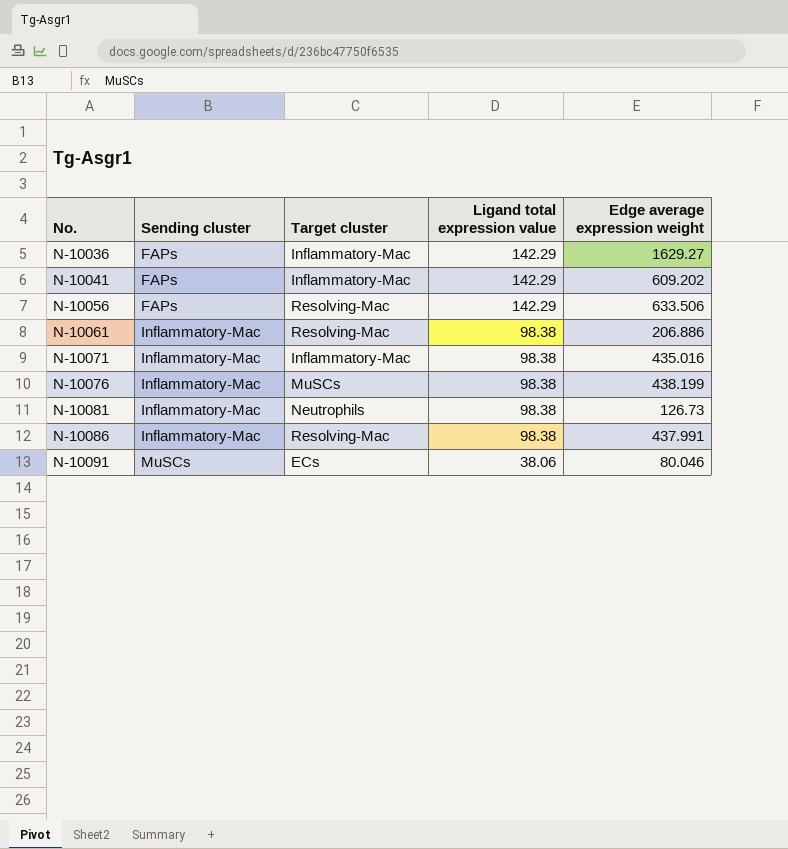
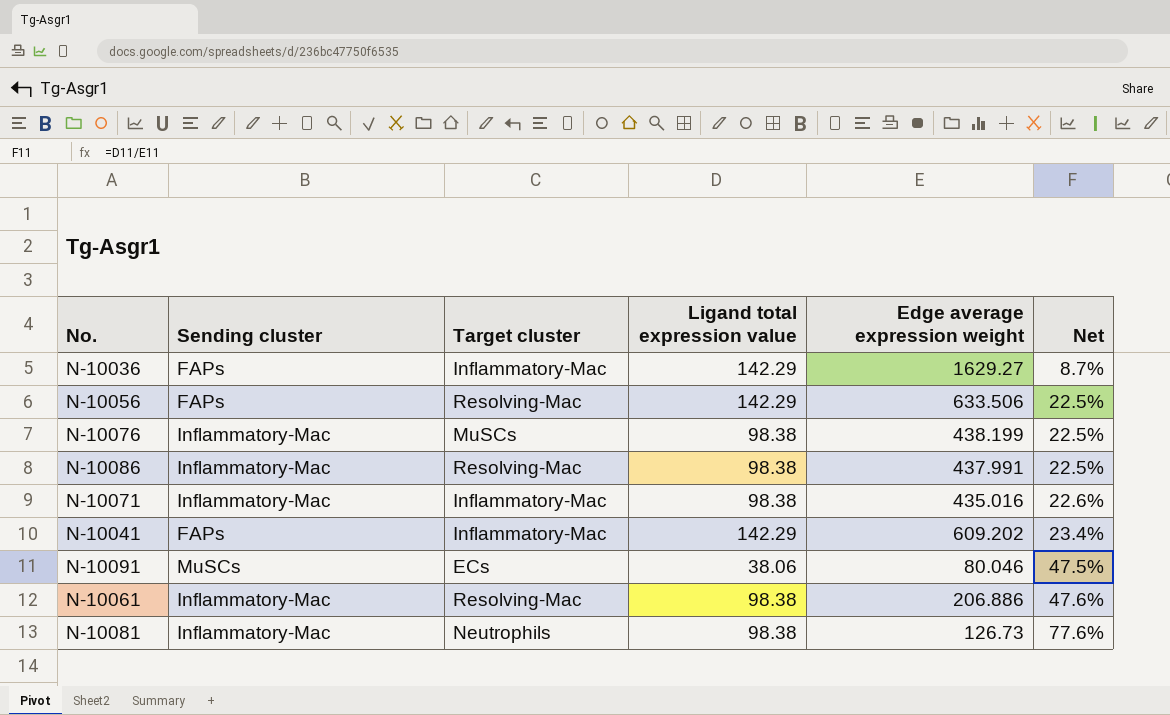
row order: No. ascending -> Net ascending
column Net | formula: none -> [Ligand total expression value] / [Edge average expression weight]

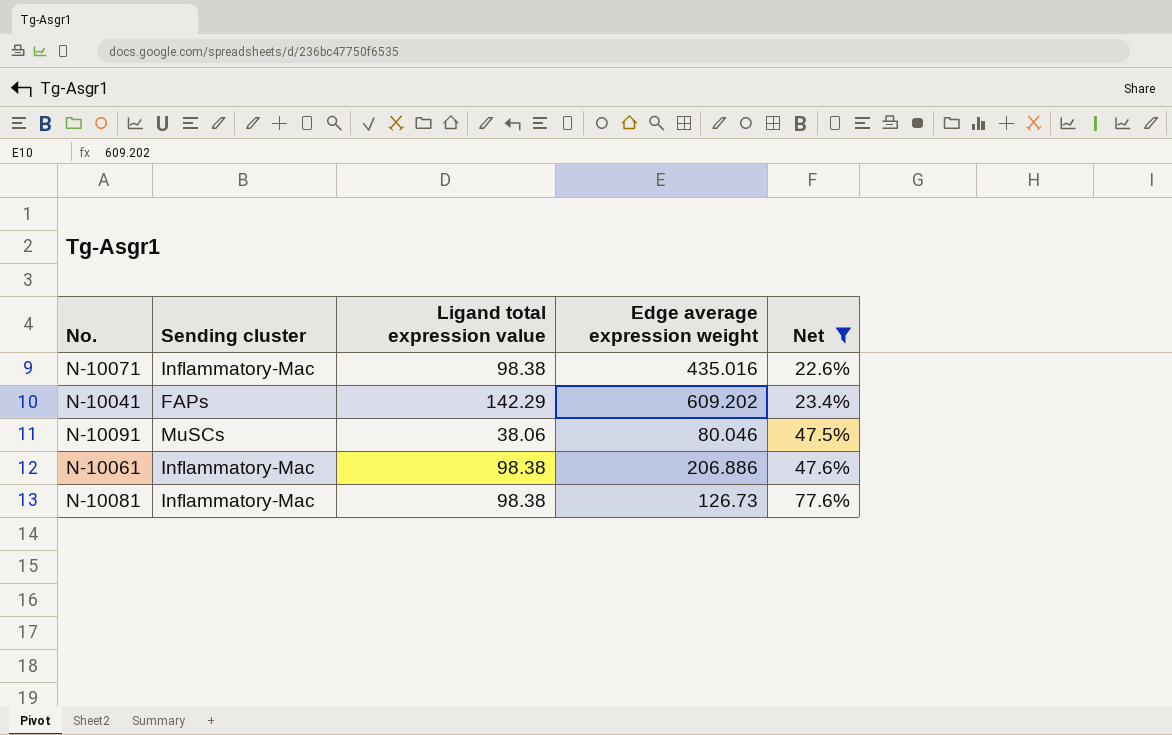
filter: none -> Net >= 22.6%
column Target cluster | position: 3 -> none

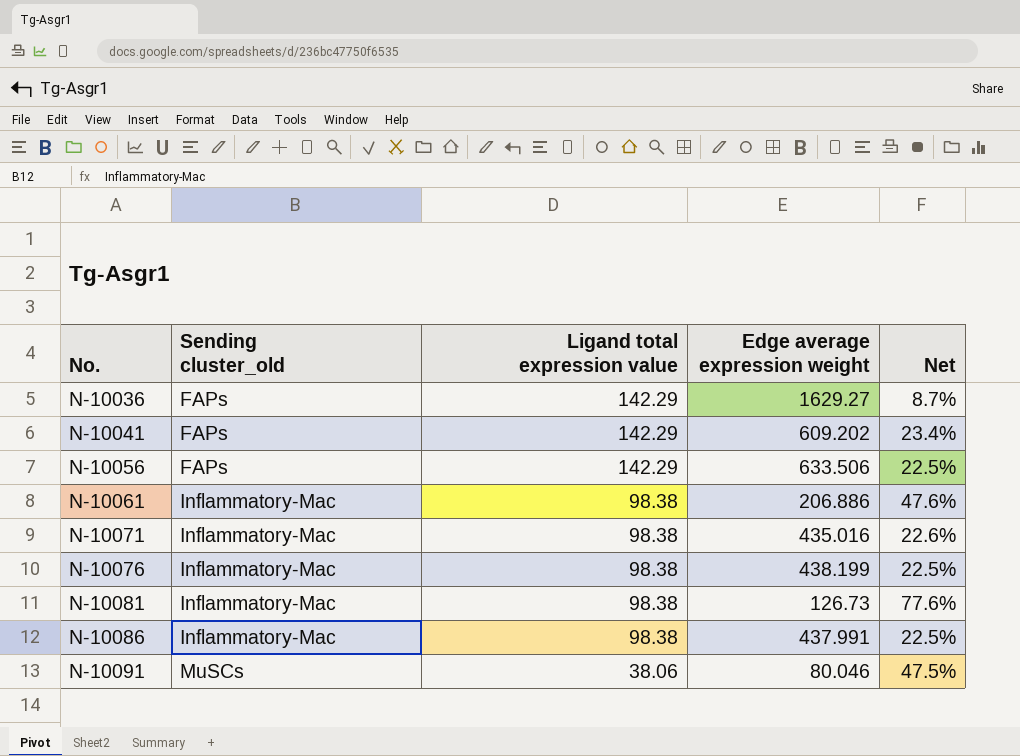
filter: Net >= 22.6% -> none
row order: Net ascending -> No. ascending
column name: Sending cluster -> Sending cluster_old

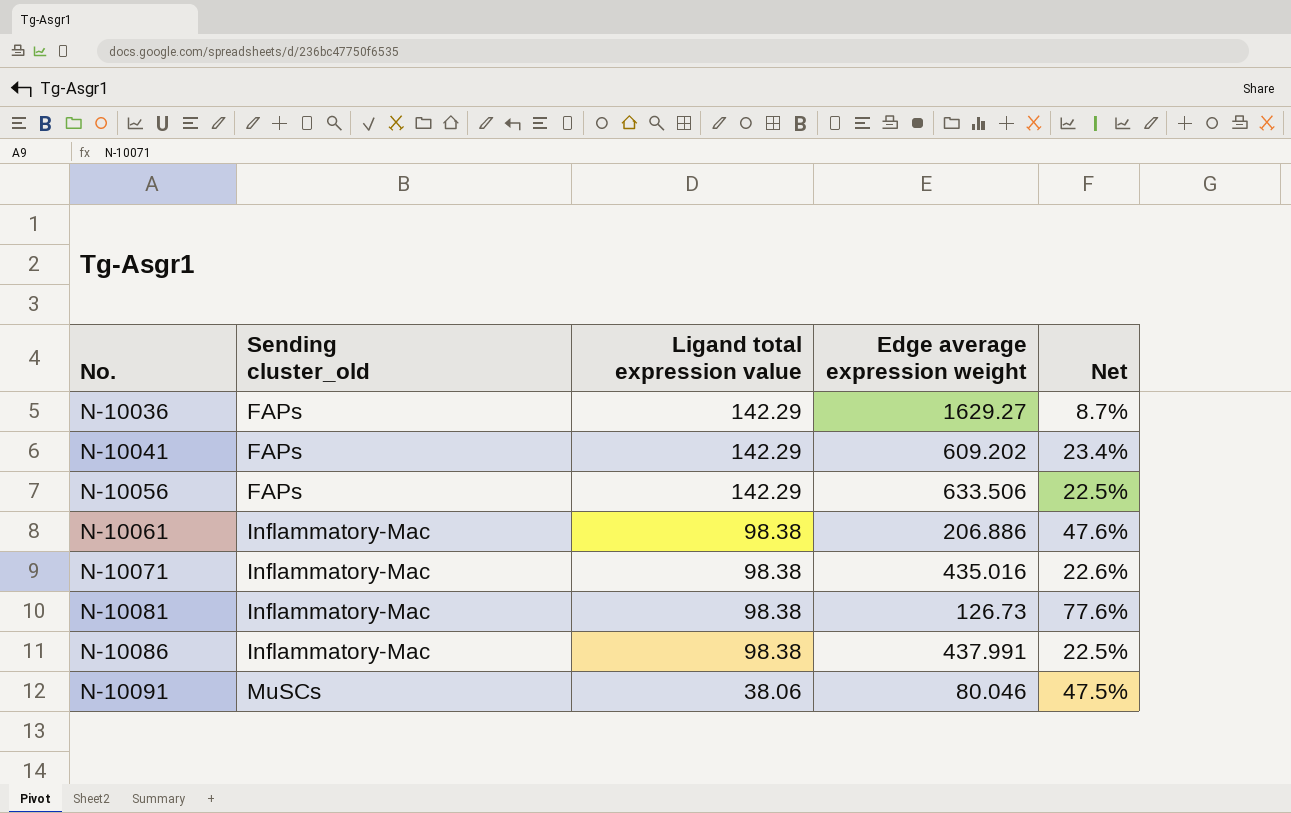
row N-10076: Inflammatory-Mac | 98.38 | 438.199 | 22.5% -> none

